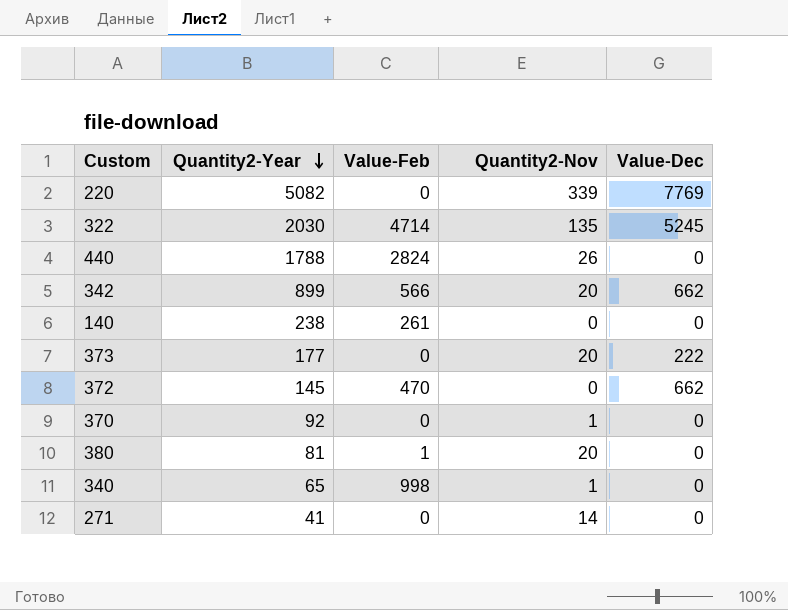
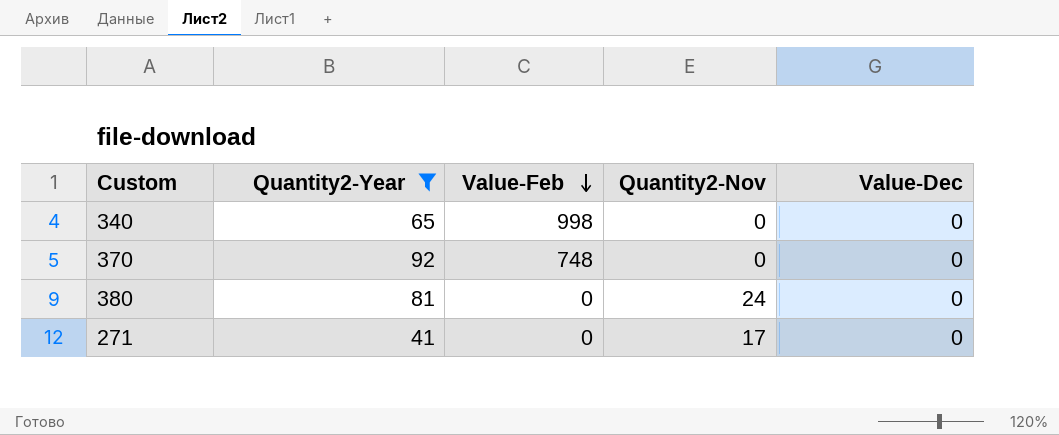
filter: none -> Quantity2-Year <= 92
row order: Quantity2-Year descending -> Value-Feb descending
340 | Quantity2-Nov: 1 -> 0
370 | Value-Feb: 0 -> 748
370 | Quantity2-Nov: 1 -> 0
380 | Value-Feb: 1 -> 0
380 | Quantity2-Nov: 20 -> 24
271 | Quantity2-Nov: 14 -> 17

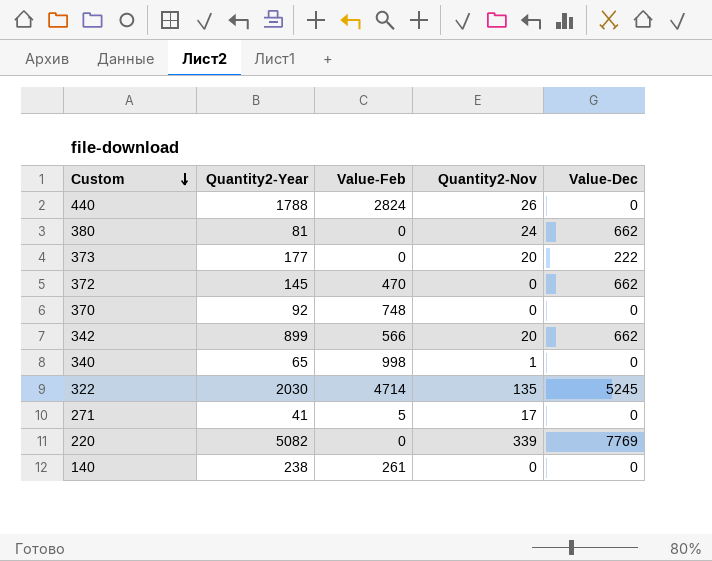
filter: Quantity2-Year <= 92 -> none
row order: Value-Feb descending -> Custom descending
380 | Value-Dec: 0 -> 662
340 | Quantity2-Nov: 0 -> 1
271 | Value-Feb: 0 -> 5

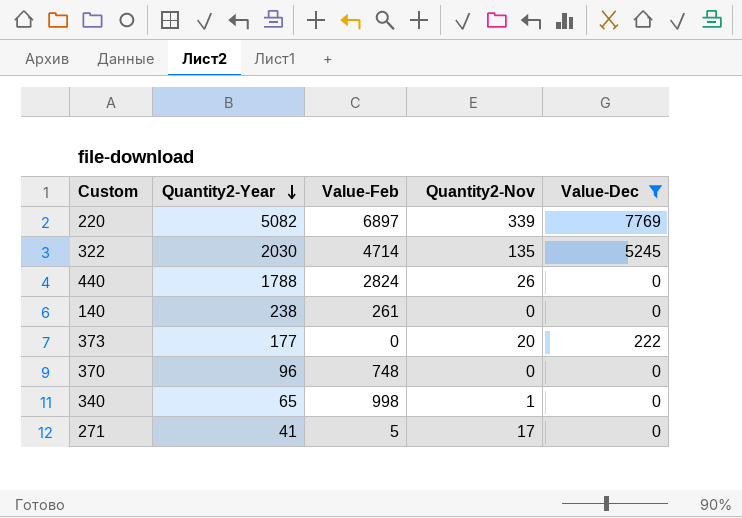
filter: none -> Value-Dec != 662
row order: Custom descending -> Quantity2-Year descending
220 | Value-Feb: 0 -> 6897
370 | Quantity2-Year: 92 -> 96

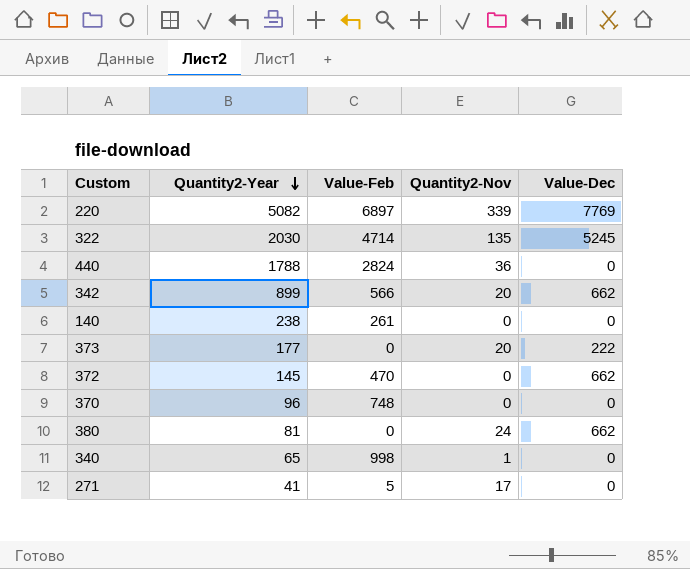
filter: Value-Dec != 662 -> none
440 | Quantity2-Nov: 26 -> 36

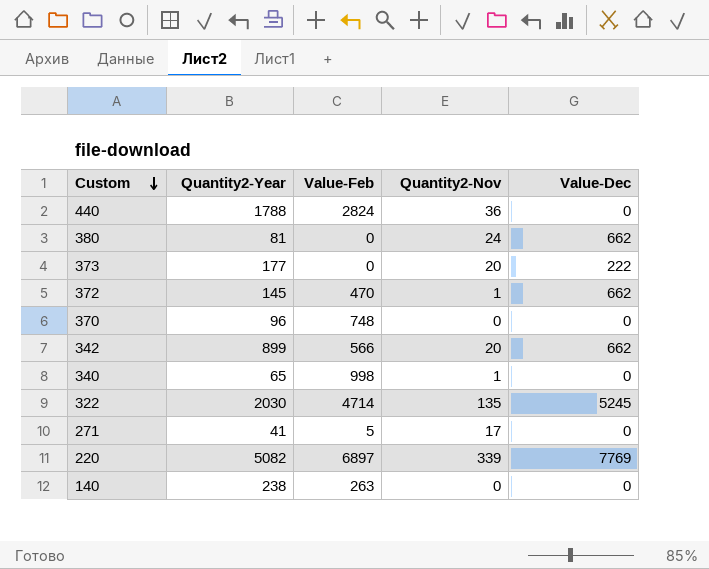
row order: Quantity2-Year descending -> Custom descending
372 | Quantity2-Nov: 0 -> 1
140 | Value-Feb: 261 -> 263

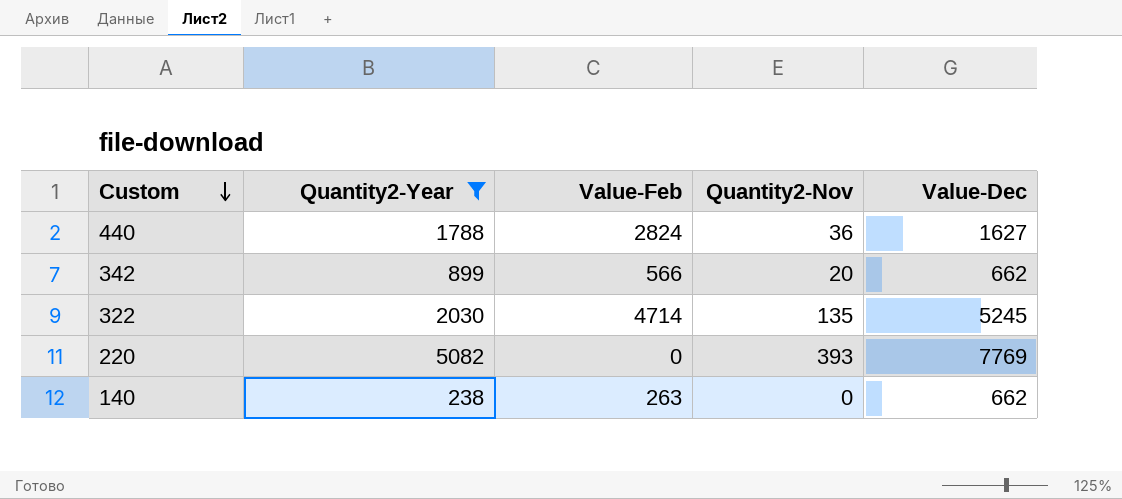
filter: none -> Quantity2-Year >= 238
440 | Value-Dec: 0 -> 1627
220 | Value-Feb: 6897 -> 0
220 | Quantity2-Nov: 339 -> 393
140 | Value-Dec: 0 -> 662

